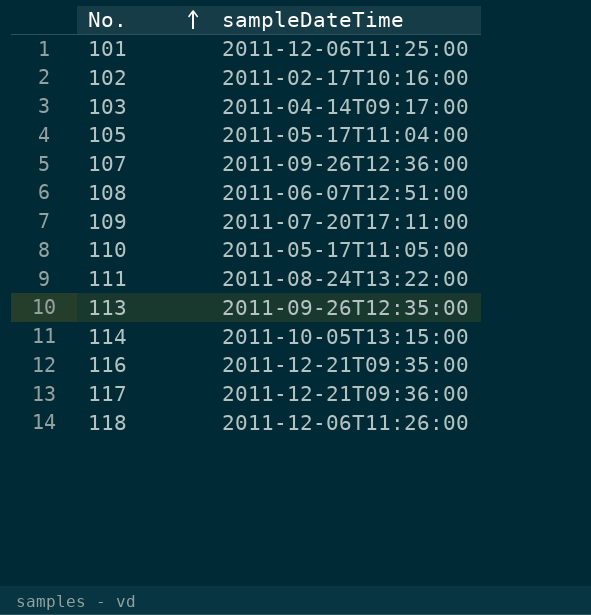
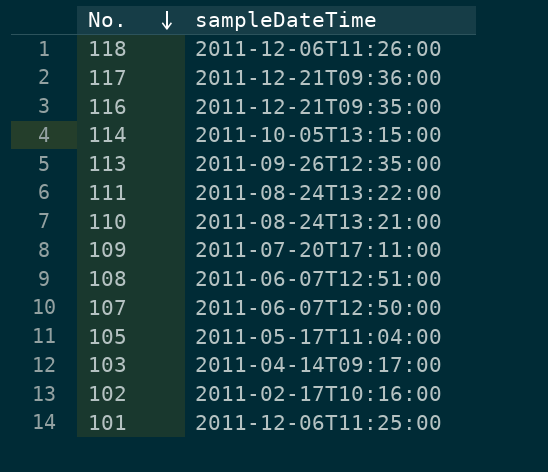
row order: No. ascending -> No. descending
110 | sampleDateTime: 2011-05-17T11:05:00 -> 2011-08-24T13:21:00
107 | sampleDateTime: 2011-09-26T12:36:00 -> 2011-06-07T12:50:00

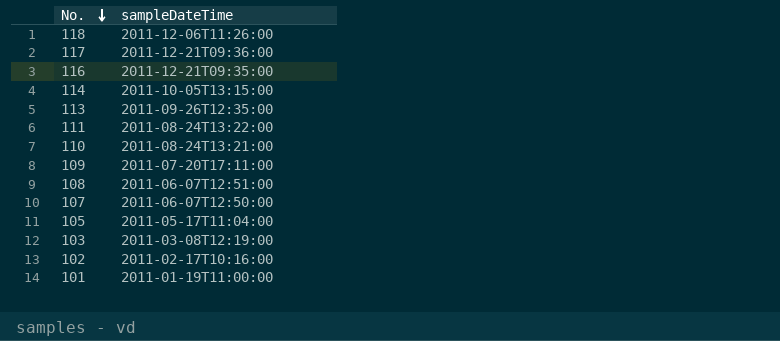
103 | sampleDateTime: 2011-04-14T09:17:00 -> 2011-03-08T12:19:00
101 | sampleDateTime: 2011-12-06T11:25:00 -> 2011-01-19T11:00:00

